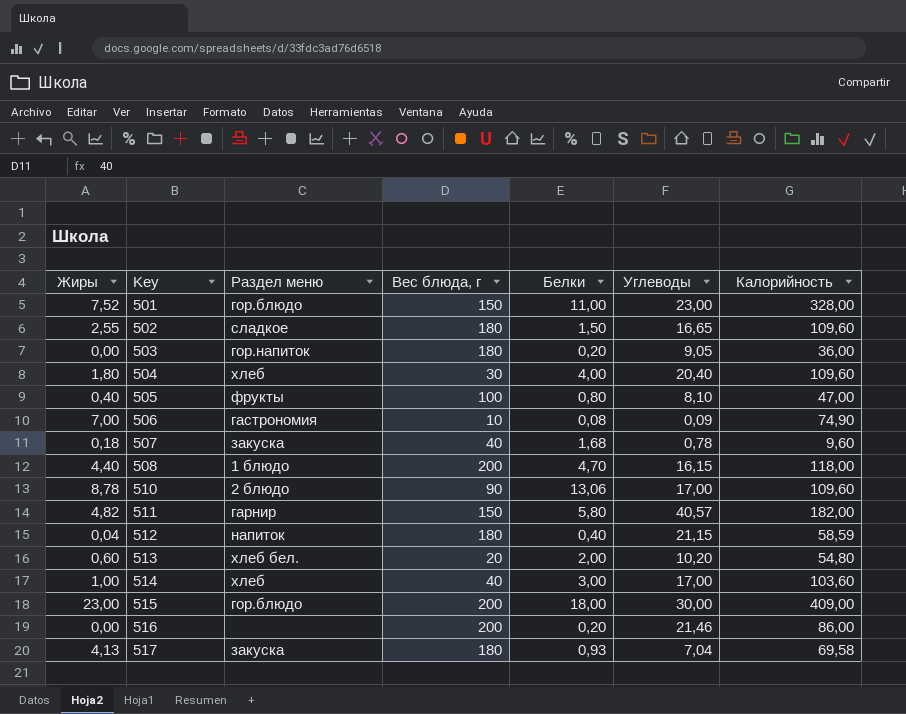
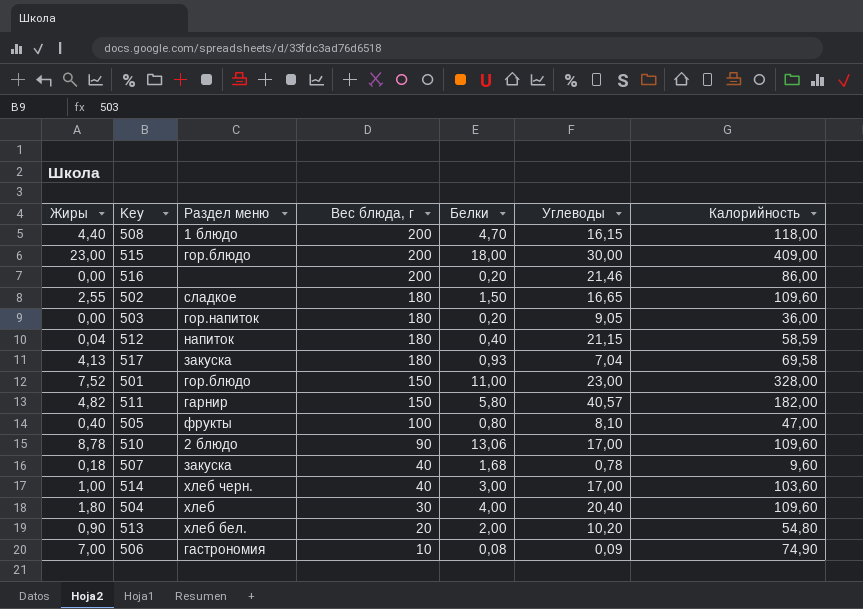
row order: Key ascending -> Вес блюда, г descending
514 | Раздел меню: хлеб -> хлеб черн.
513 | Жиры: 0,60 -> 0,90

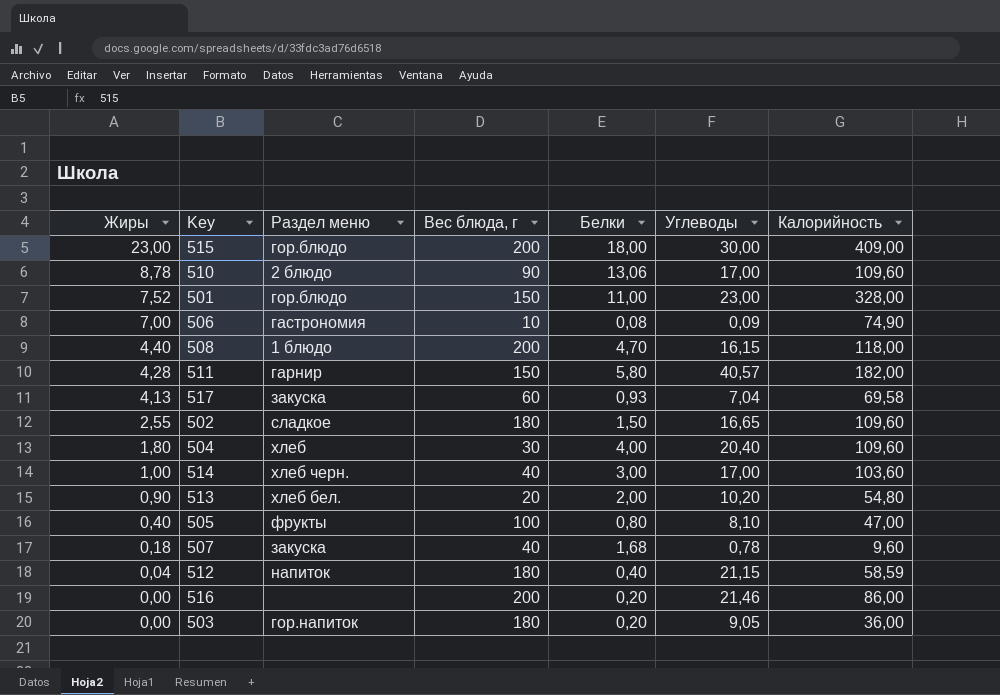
row order: Вес блюда, г descending -> Жиры descending
511 | Жиры: 4,82 -> 4,28
517 | Вес блюда, г: 180 -> 60

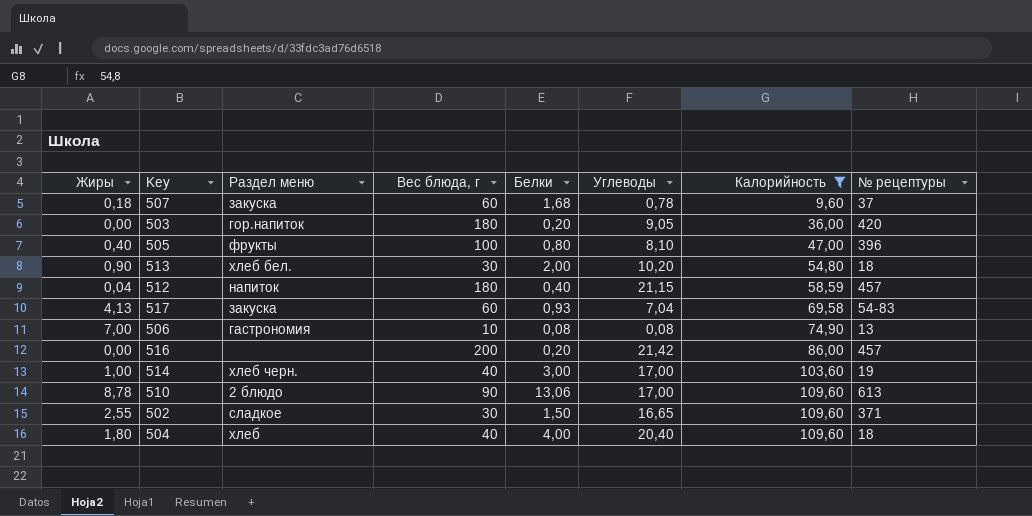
filter: none -> Калорийность <= 109,60
row order: Жиры descending -> Калорийность ascending
column № рецептуры | position: none -> 8
507 | Вес блюда, г: 40 -> 60
513 | Вес блюда, г: 20 -> 30
506 | Углеводы: 0,09 -> 0,08
516 | Углеводы: 21,46 -> 21,42
502 | Вес блюда, г: 180 -> 30
504 | Вес блюда, г: 30 -> 40

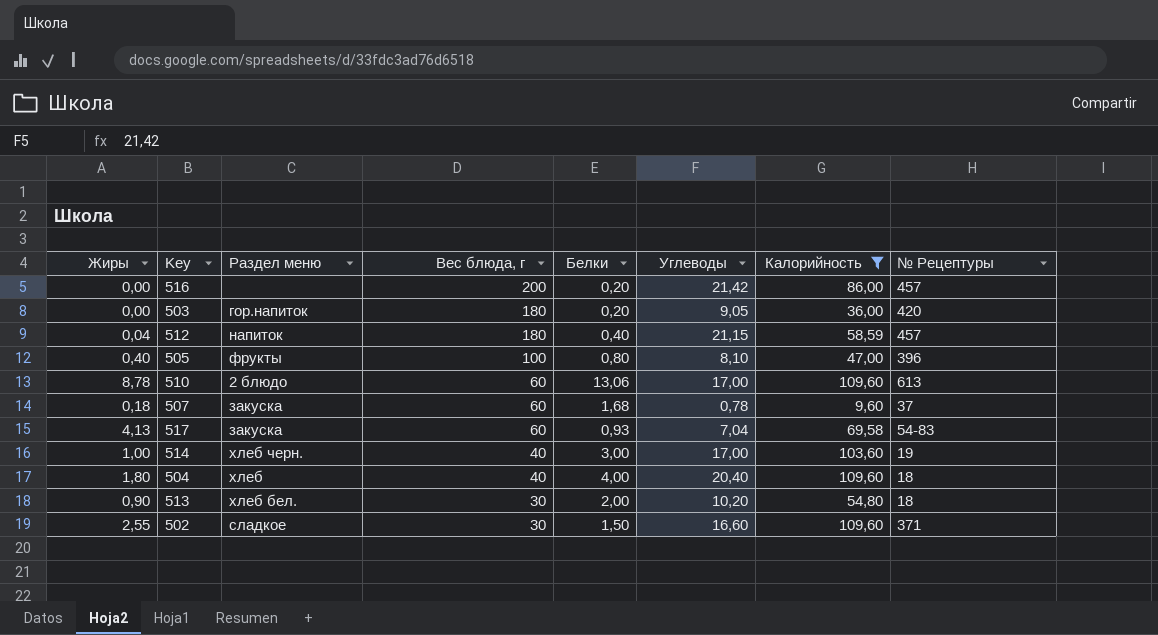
row order: Калорийность ascending -> Вес блюда, г descending
column name: № рецептуры -> № Рецептуры
row 506: 7,00 | гастрономия | 10 | 0,08 | 0,08 | 74,90 | 13 -> none
510 | Вес блюда, г: 90 -> 60
502 | Углеводы: 16,65 -> 16,60

